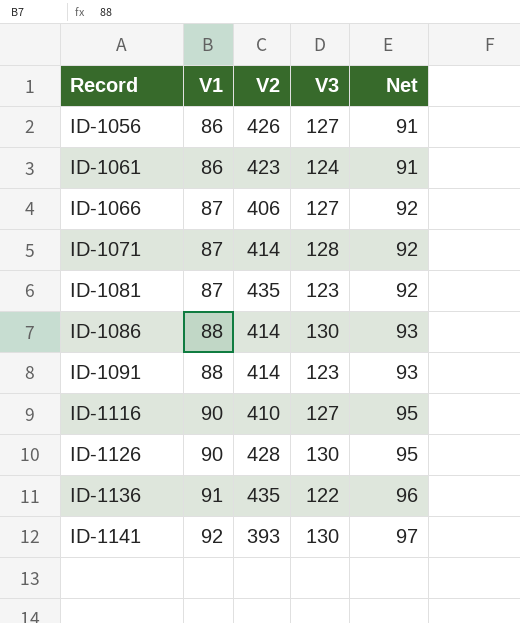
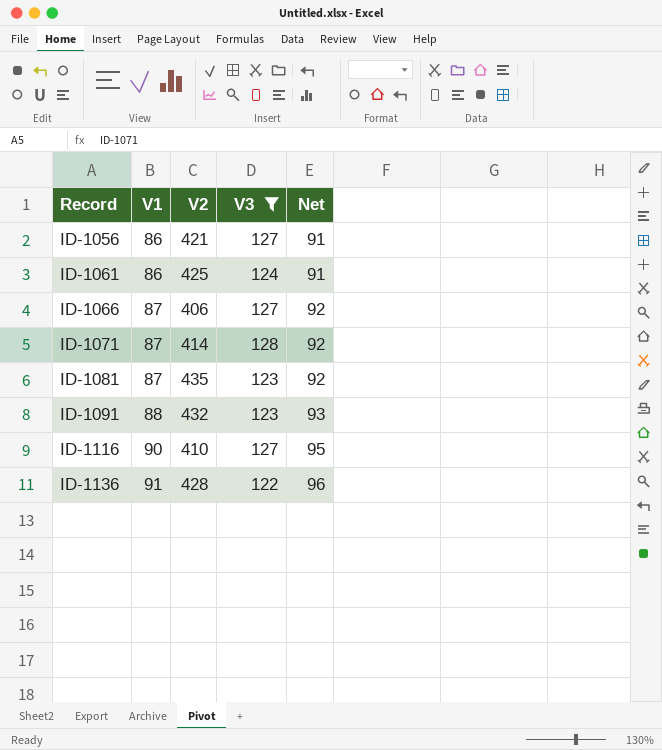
filter: none -> V3 != 130
ID-1056 | V2: 426 -> 421
ID-1061 | V2: 423 -> 425
ID-1091 | V2: 414 -> 432
ID-1136 | V2: 435 -> 428

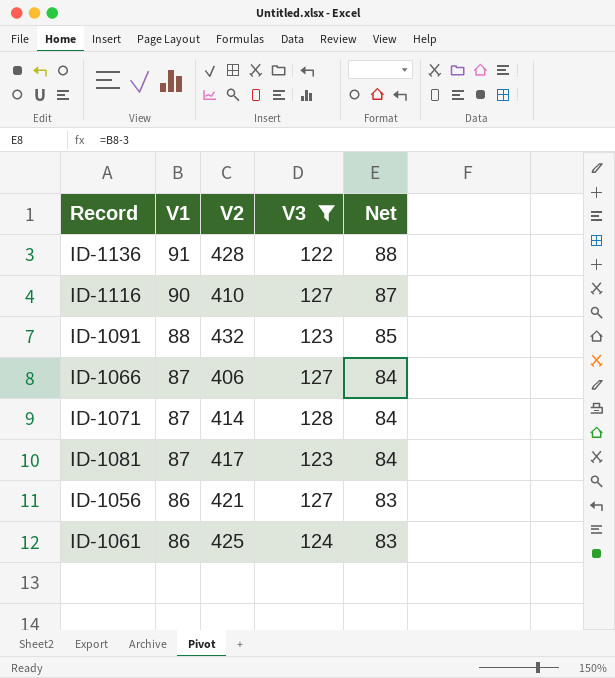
row order: Record ascending -> V1 descending
column Net | formula: [V1] + 5 -> [V1] - 3
ID-1081 | V2: 435 -> 417

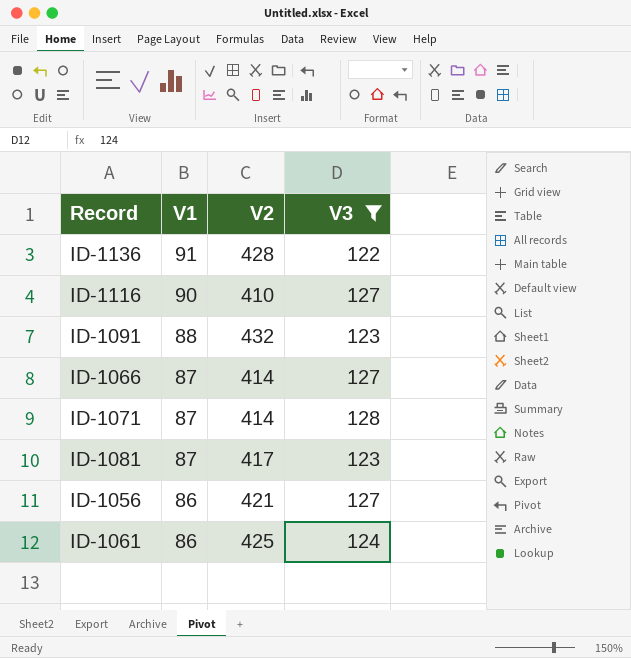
column Net | formula: [V1] - 3 -> none
ID-1066 | V2: 406 -> 414

